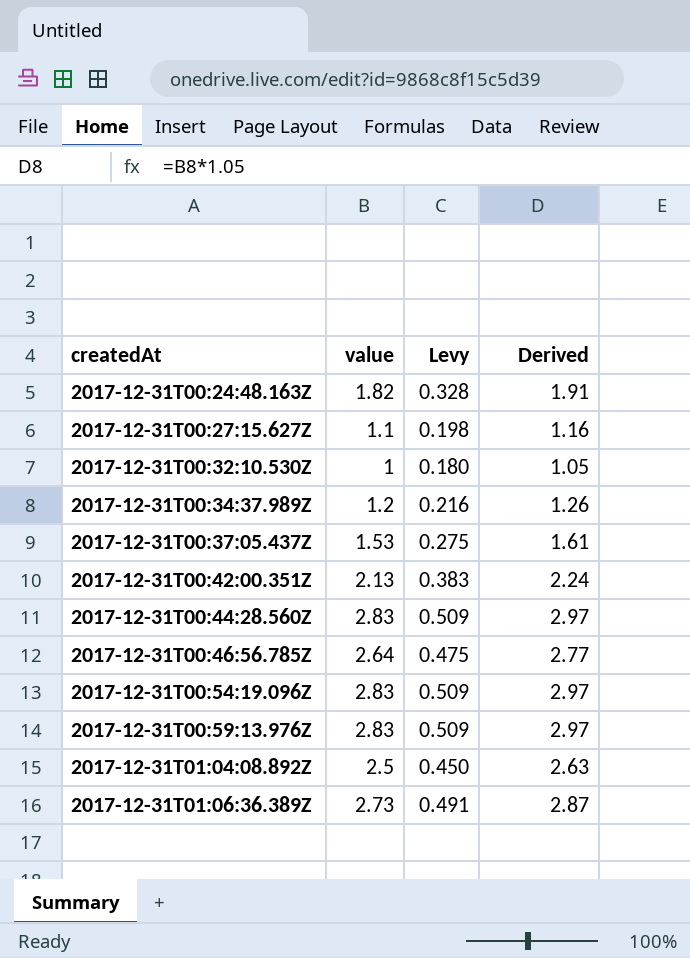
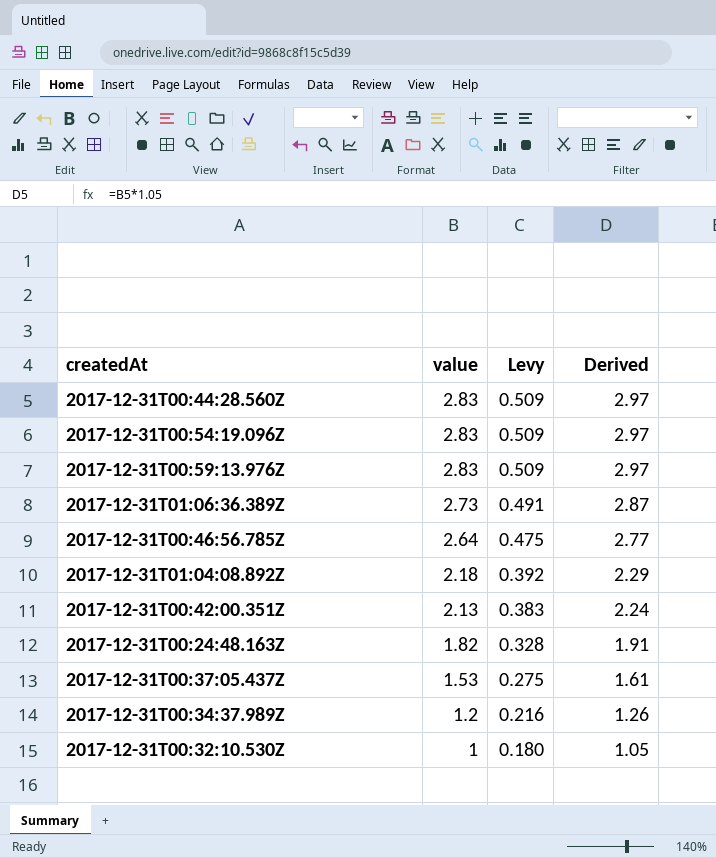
row order: createdAt ascending -> value descending
row 2017-12-31T00:27:15.627Z: 1.1 | 0.198 | 1.16 -> none
2017-12-31T01:04:08.892Z | value: 2.5 -> 2.18
2017-12-31T01:04:08.892Z | Levy: 0.450 -> 0.392
2017-12-31T01:04:08.892Z | Derived: 2.63 -> 2.29

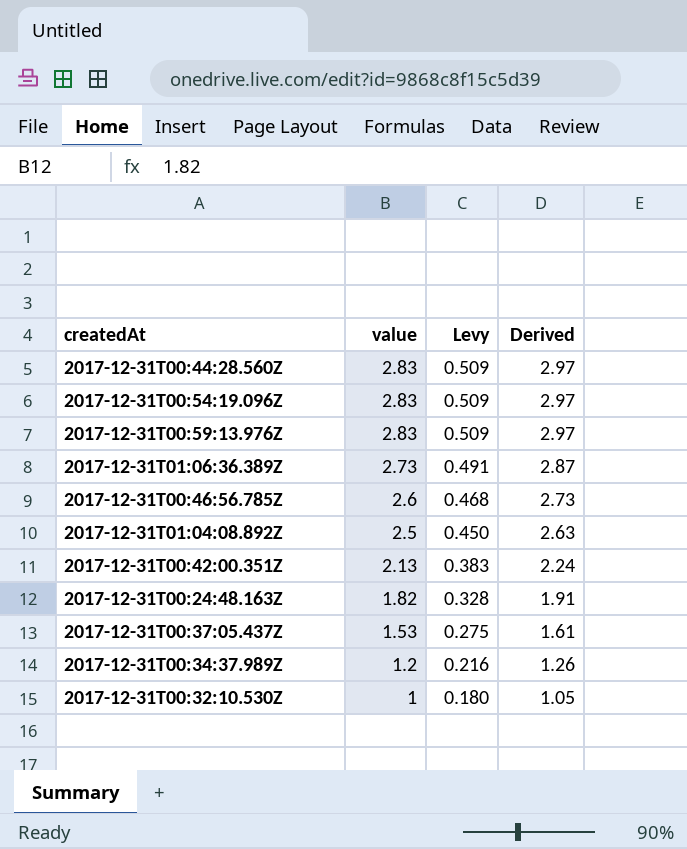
2017-12-31T00:46:56.785Z | value: 2.64 -> 2.6
2017-12-31T00:46:56.785Z | Levy: 0.475 -> 0.468
2017-12-31T00:46:56.785Z | Derived: 2.77 -> 2.73
2017-12-31T01:04:08.892Z | value: 2.18 -> 2.5
2017-12-31T01:04:08.892Z | Levy: 0.392 -> 0.450
2017-12-31T01:04:08.892Z | Derived: 2.29 -> 2.63

